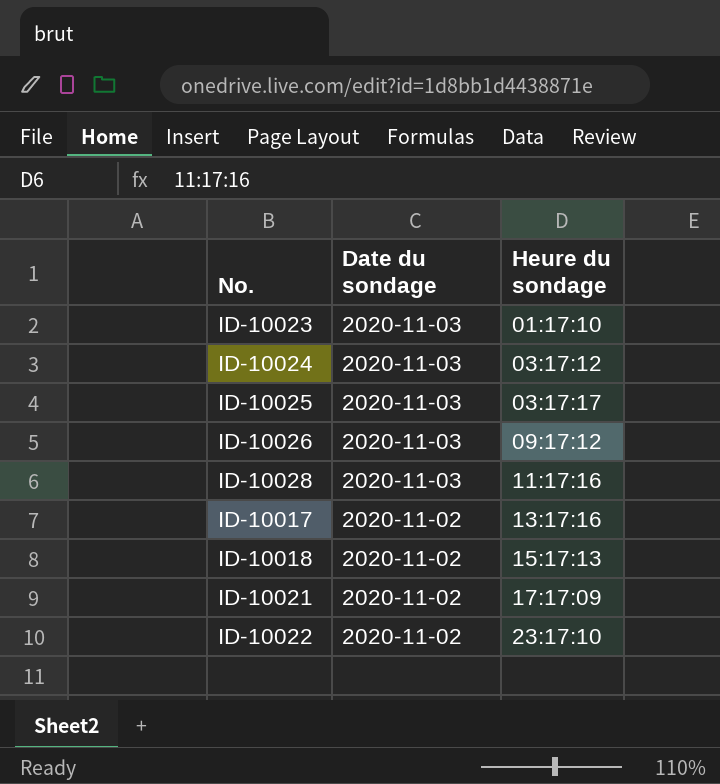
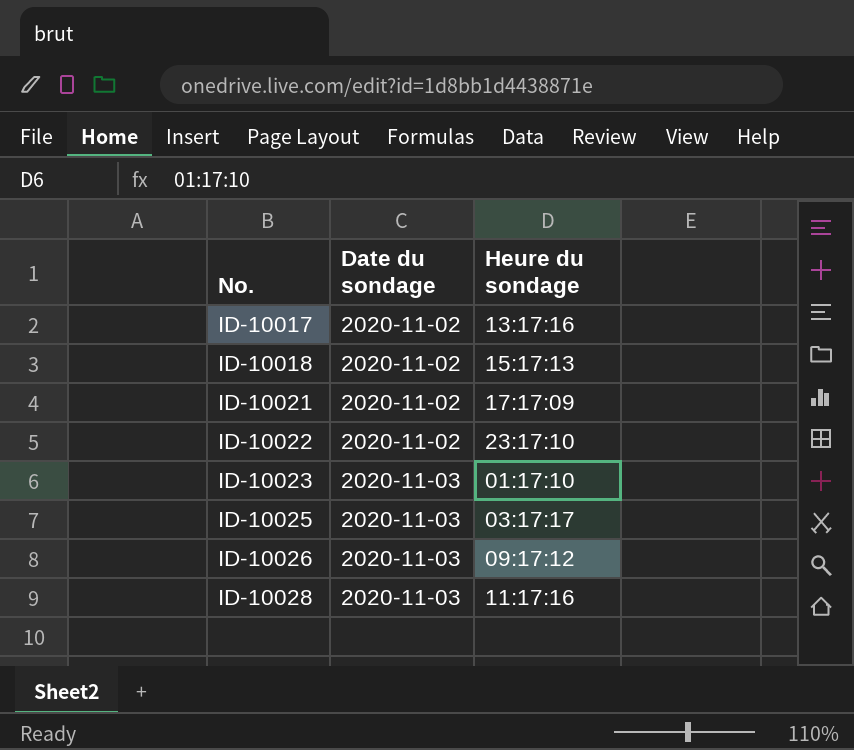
row order: Date du sondage descending -> No. ascending
row ID-10024: 2020-11-03 | 03:17:12 -> none

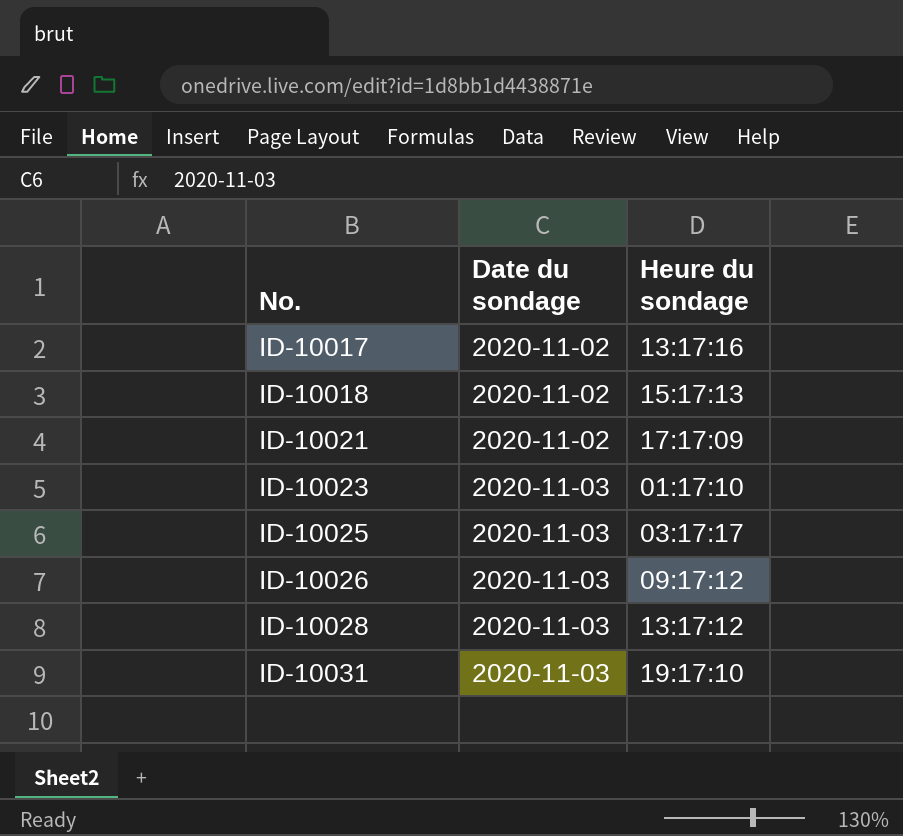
row ID-10022: 2020-11-02 | 23:17:10 -> none
ID-10028 | Heure du sondage: 11:17:16 -> 13:17:12
row ID-10031: none -> 2020-11-03 | 19:17:10

